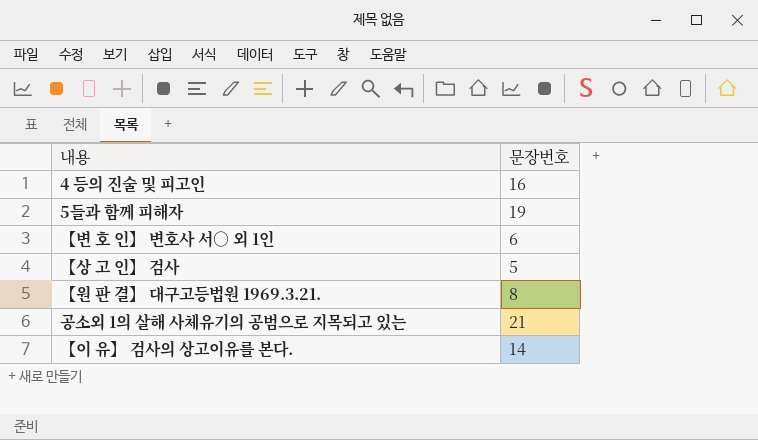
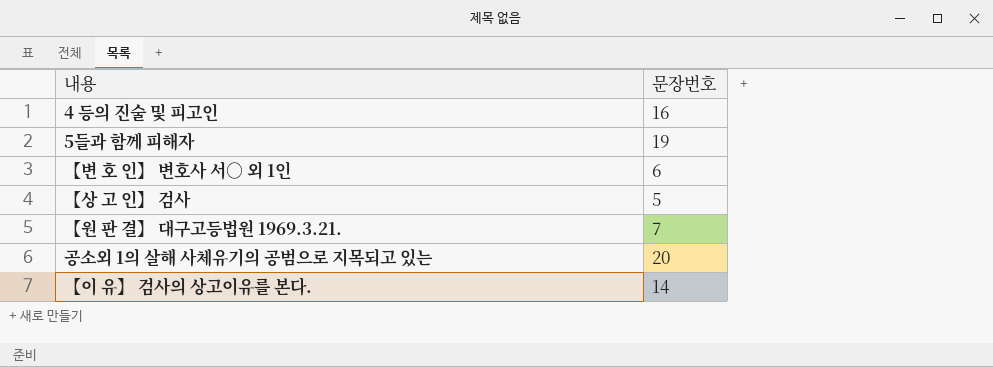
【원 판 결】 대구고등법원 1969.3.21. | 문장번호: 8 -> 7
공소외 1의 살해 사체유기의 공범으로 지목되고 있는 | 문장번호: 21 -> 20

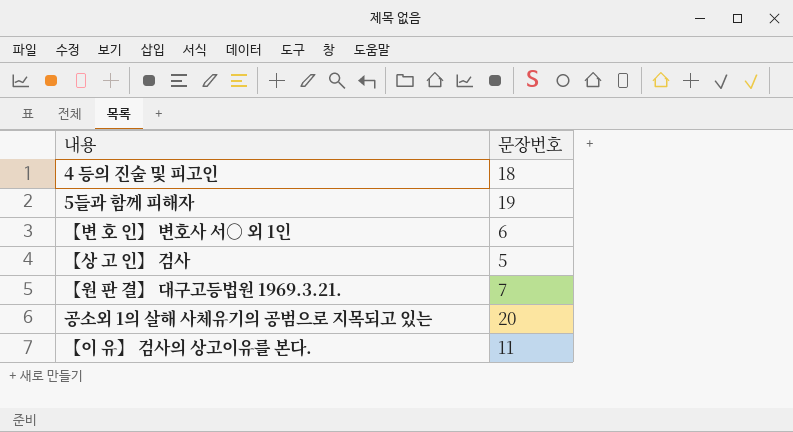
4 등의 진술 및 피고인 | 문장번호: 16 -> 18
【이 유】 검사의 상고이유를 본다. | 문장번호: 14 -> 11

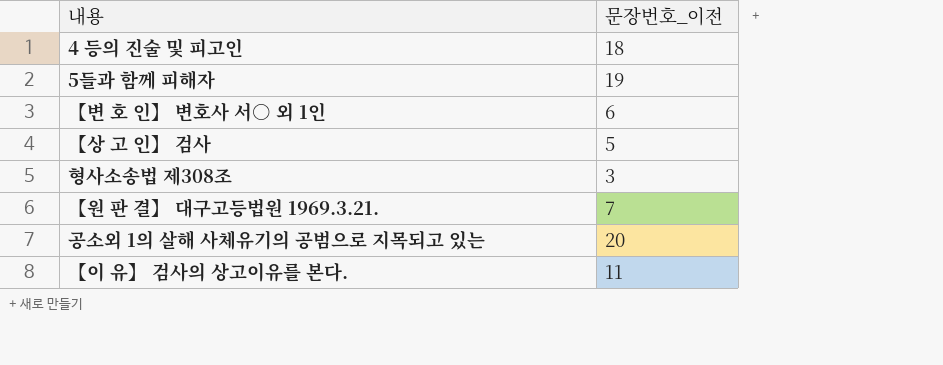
column name: 문장번호 -> 문장번호_이전
row 형사소송법 제308조: none -> 3

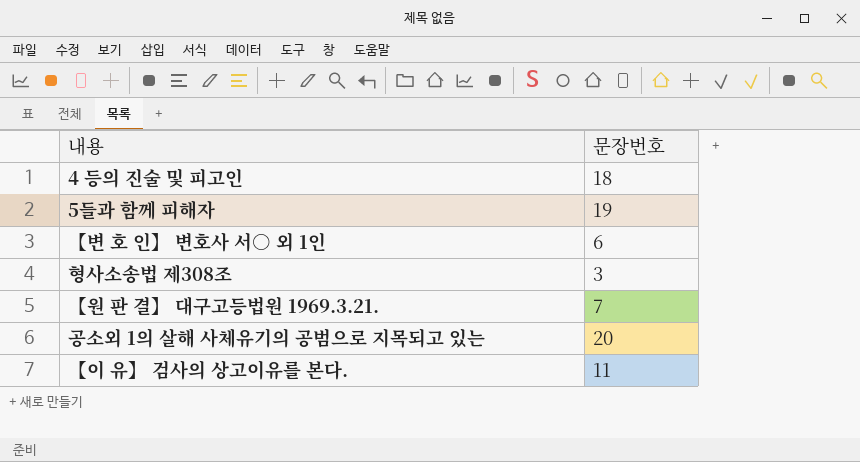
column name: 문장번호_이전 -> 문장번호
row 【상 고 인】 검사: 5 -> none

